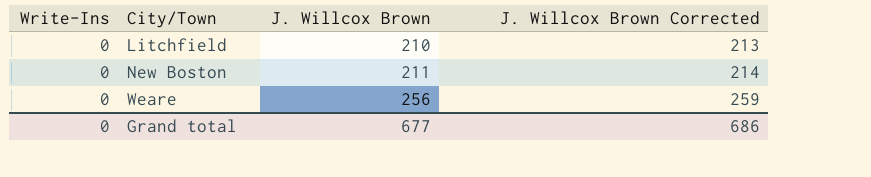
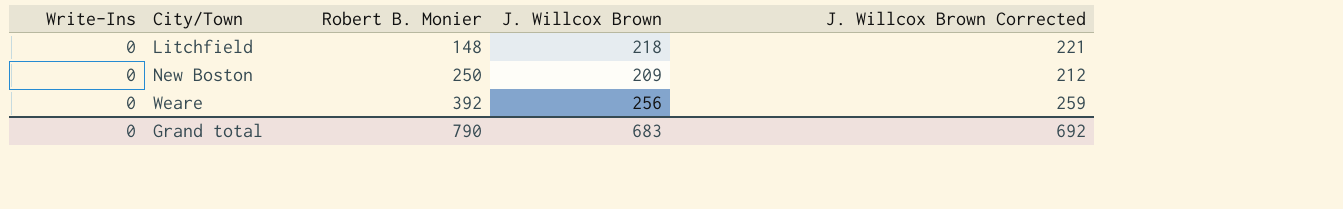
column Robert B. Monier | position: none -> 3
Litchfield | J. Willcox Brown: 210 -> 218
Litchfield | J. Willcox Brown Corrected: 213 -> 221
New Boston | J. Willcox Brown: 211 -> 209
New Boston | J. Willcox Brown Corrected: 214 -> 212
Grand total | J. Willcox Brown: 677 -> 683
Grand total | J. Willcox Brown Corrected: 686 -> 692

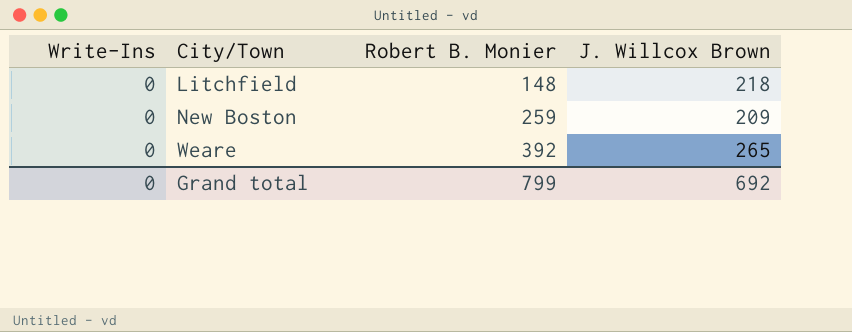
column J. Willcox Brown Corrected | formula: [J. Willcox Brown] + 3 -> none
New Boston | Robert B. Monier: 250 -> 259
Weare | J. Willcox Brown: 256 -> 265
Grand total | Robert B. Monier: 790 -> 799
Grand total | J. Willcox Brown: 683 -> 692

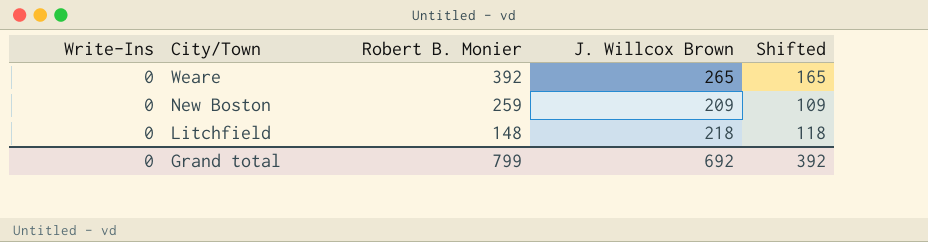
row order: City/Town ascending -> City/Town descending
column Shifted | formula: none -> [J. Willcox Brown] - 100

